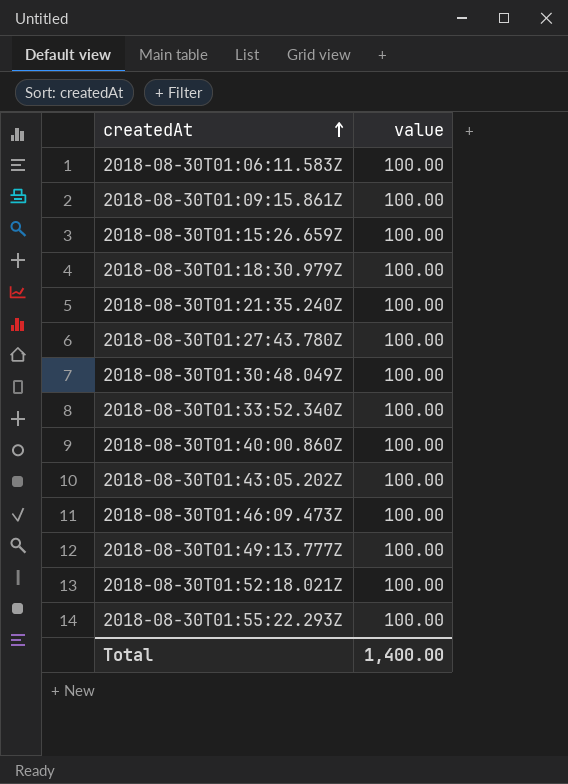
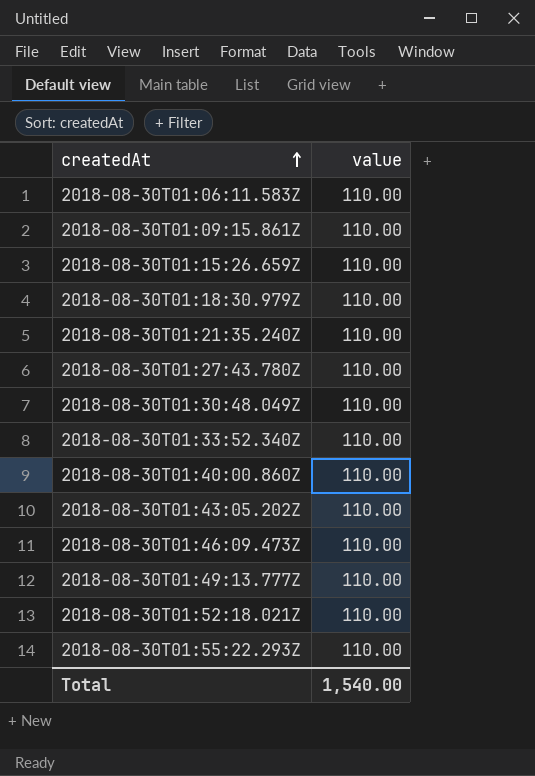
2018-08-30T01:06:11.583Z | value: 100.00 -> 110.00
2018-08-30T01:09:15.861Z | value: 100.00 -> 110.00
2018-08-30T01:15:26.659Z | value: 100.00 -> 110.00
2018-08-30T01:18:30.979Z | value: 100.00 -> 110.00
2018-08-30T01:21:35.240Z | value: 100.00 -> 110.00
2018-08-30T01:27:43.780Z | value: 100.00 -> 110.00
2018-08-30T01:30:48.049Z | value: 100.00 -> 110.00
2018-08-30T01:33:52.340Z | value: 100.00 -> 110.00
2018-08-30T01:40:00.860Z | value: 100.00 -> 110.00
2018-08-30T01:43:05.202Z | value: 100.00 -> 110.00
2018-08-30T01:46:09.473Z | value: 100.00 -> 110.00
2018-08-30T01:49:13.777Z | value: 100.00 -> 110.00
2018-08-30T01:52:18.021Z | value: 100.00 -> 110.00
2018-08-30T01:55:22.293Z | value: 100.00 -> 110.00
Total | value: 1,400.00 -> 1,540.00

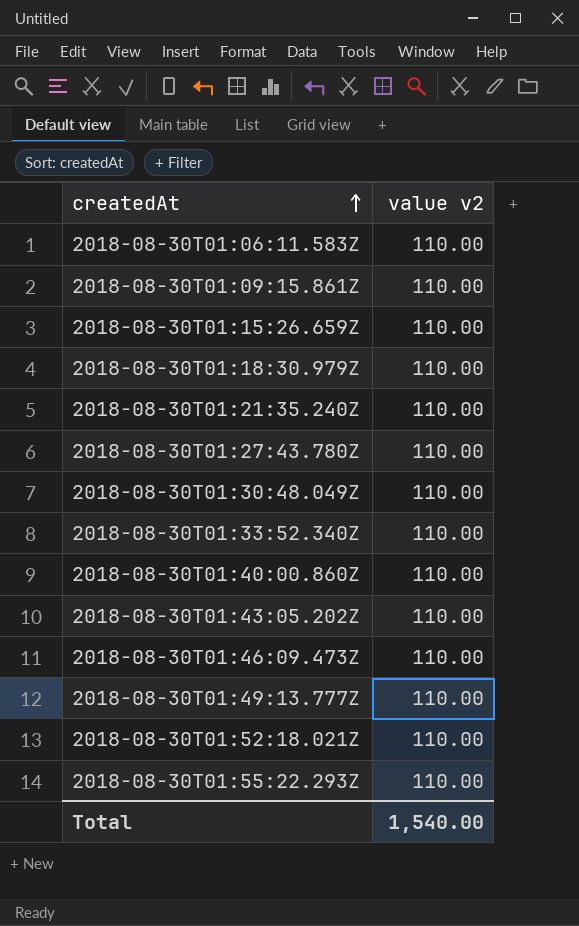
column name: value -> value v2

